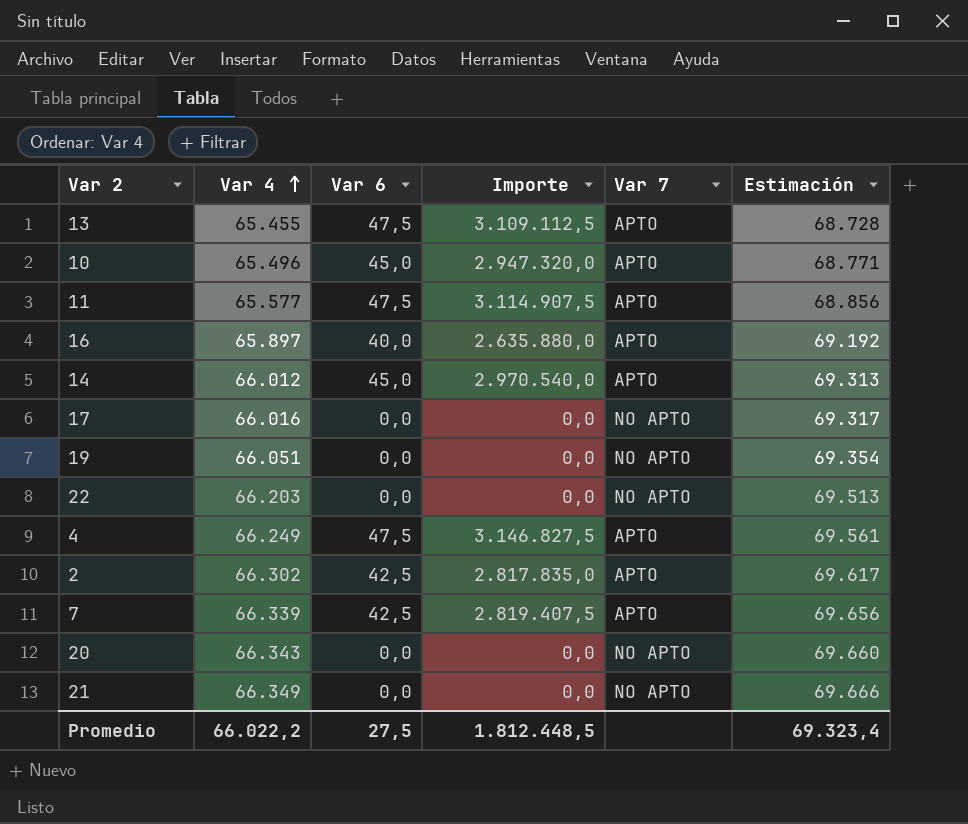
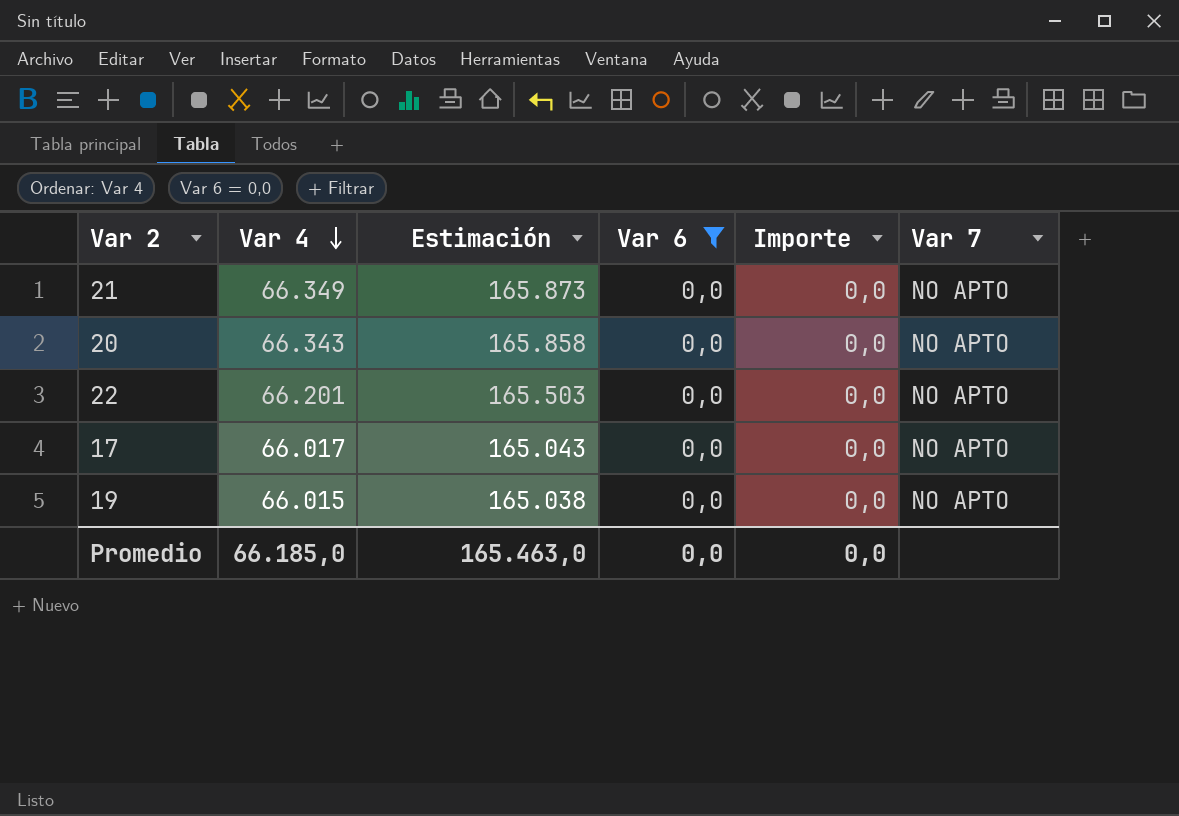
filter: none -> Var 6 = 0,0
row order: Var 4 ascending -> Var 4 descending
column Estimación | formula: [Var 4] * 1,05 -> [Var 4] * 2,5
column Estimación | position: 6 -> 3
22 | Var 4: 66.203 -> 66.201
17 | Var 4: 66.016 -> 66.017
19 | Var 4: 66.051 -> 66.015
Promedio | Var 4: 66.022,2 -> 66.185,0
Promedio | Estimación: 69.323,4 -> 165.463,0
Promedio | Var 6: 27,5 -> 0,0
Promedio | Importe: 1.812.448,5 -> 0,0

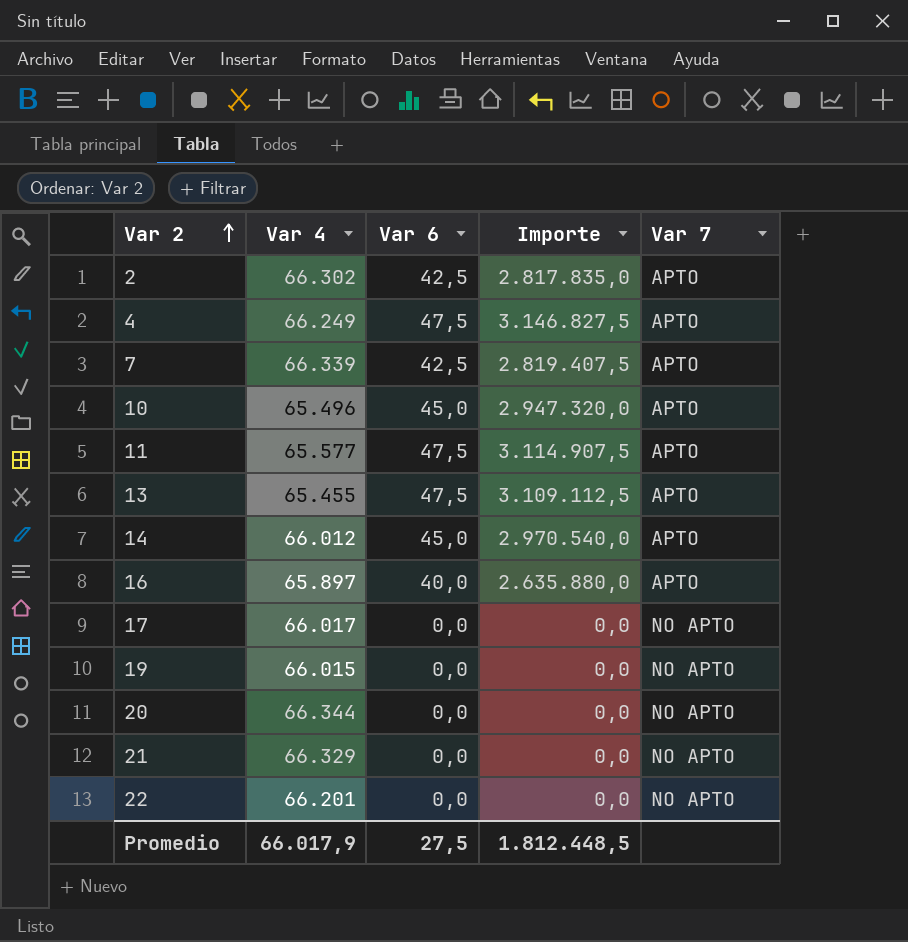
filter: Var 6 = 0,0 -> none
row order: Var 4 descending -> Var 2 ascending
column Estimación | formula: [Var 4] * 2,5 -> none
20 | Var 4: 66.343 -> 66.344
21 | Var 4: 66.349 -> 66.329
Promedio | Var 4: 66.185,0 -> 66.017,9
Promedio | Var 6: 0,0 -> 27,5
Promedio | Importe: 0,0 -> 1.812.448,5

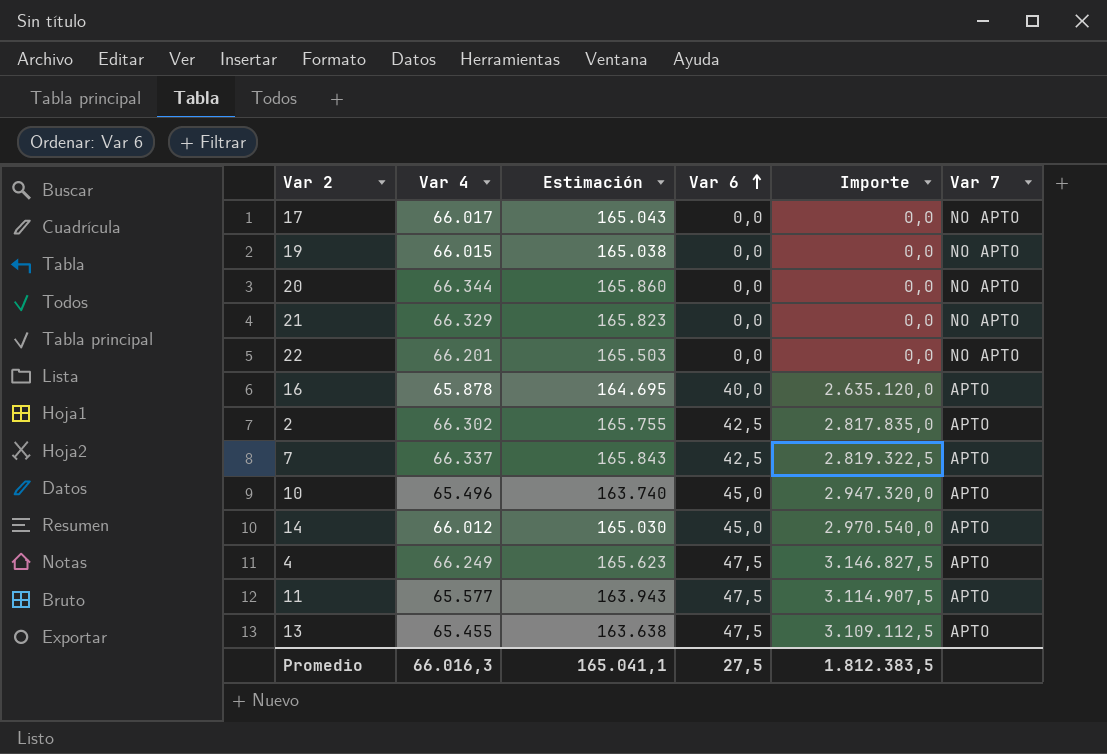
row order: Var 2 ascending -> Var 6 ascending
column Estimación | formula: none -> [Var 4] * 2,5
16 | Var 4: 65.897 -> 65.878
16 | Importe: 2.635.880,0 -> 2.635.120,0
7 | Var 4: 66.339 -> 66.337
7 | Importe: 2.819.407,5 -> 2.819.322,5
Promedio | Var 4: 66.017,9 -> 66.016,3
Promedio | Importe: 1.812.448,5 -> 1.812.383,5

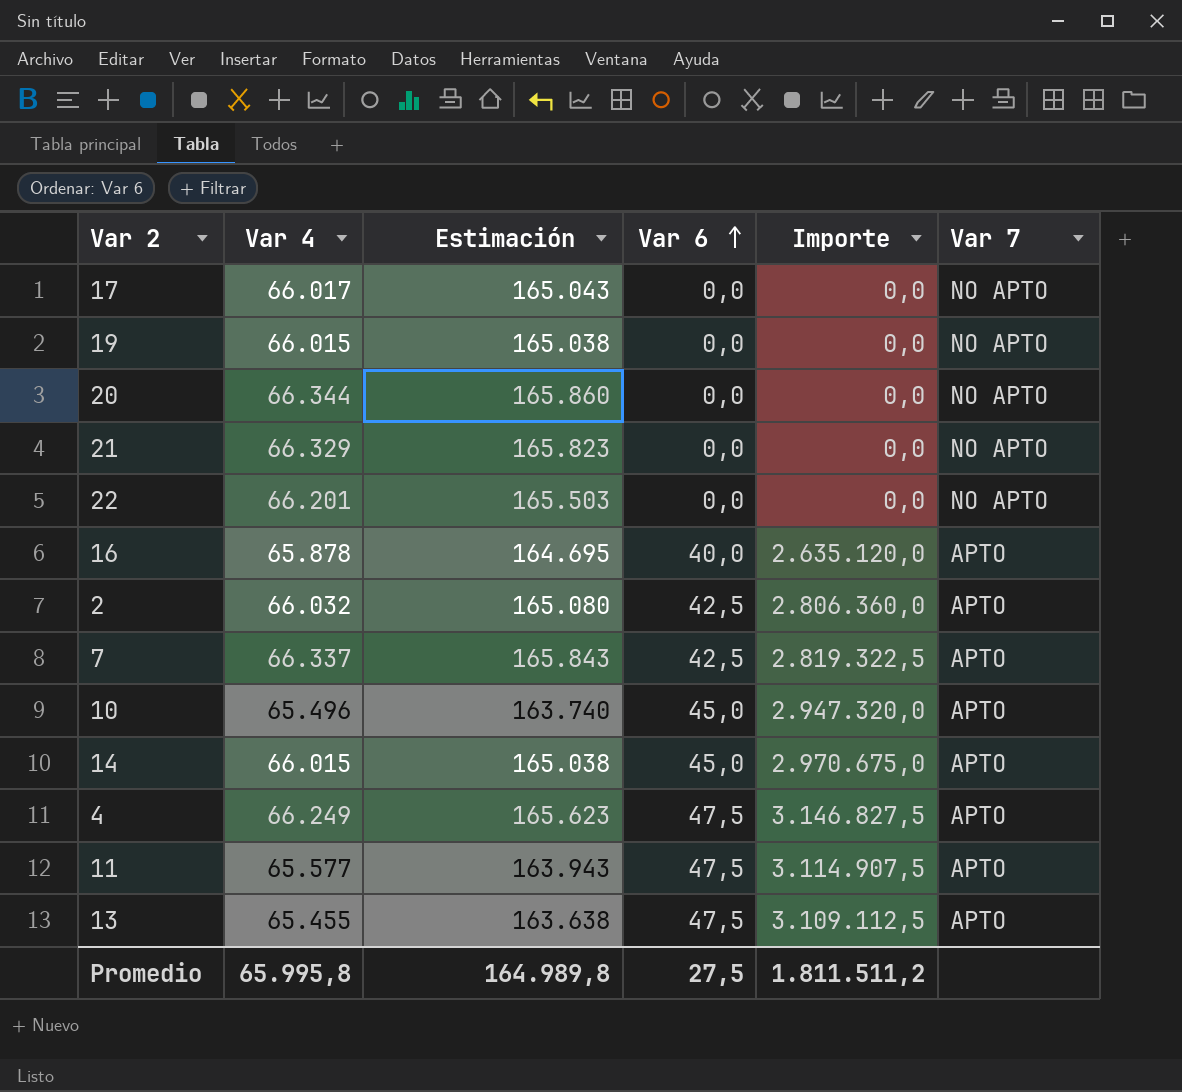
2 | Var 4: 66.302 -> 66.032
2 | Estimación: 165.755 -> 165.080
2 | Importe: 2.817.835,0 -> 2.806.360,0
14 | Var 4: 66.012 -> 66.015
14 | Estimación: 165.030 -> 165.038
14 | Importe: 2.970.540,0 -> 2.970.675,0
Promedio | Var 4: 66.016,3 -> 65.995,8
Promedio | Estimación: 165.041,1 -> 164.989,8
Promedio | Importe: 1.812.383,5 -> 1.811.511,2

